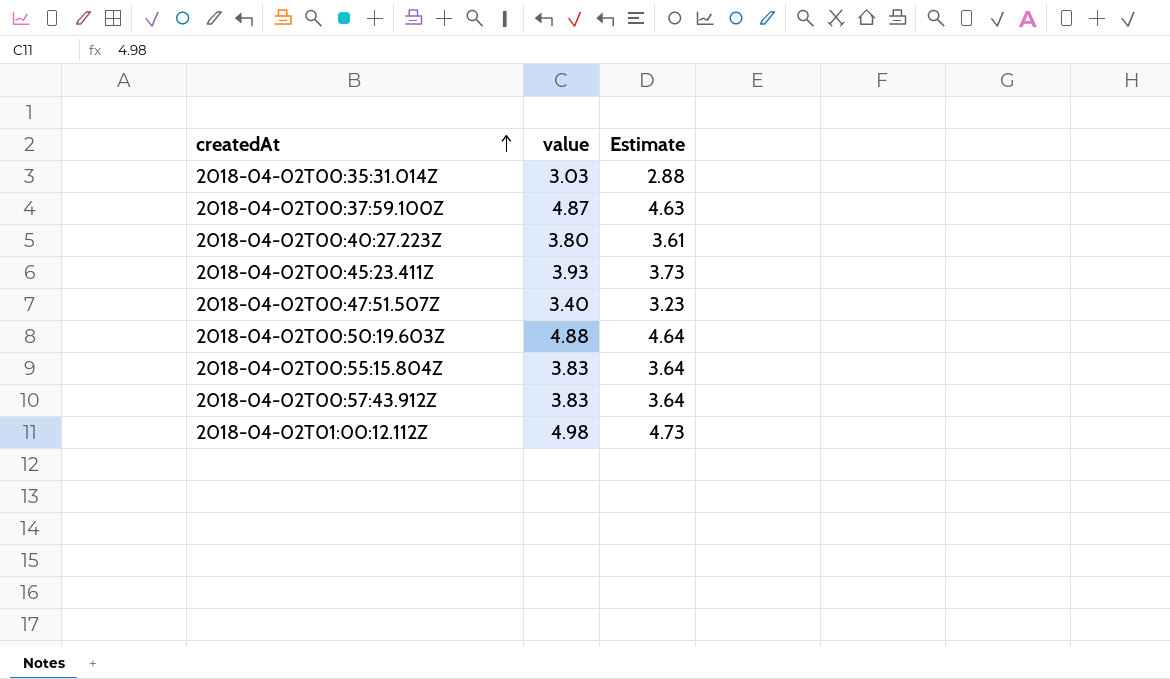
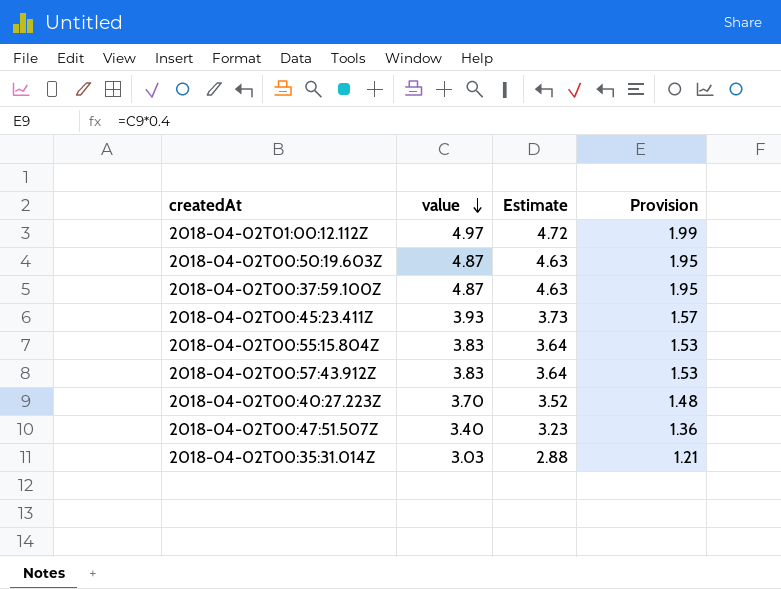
row order: createdAt ascending -> value descending
column Provision | formula: none -> [value] * 0.4
2018-04-02T01:00:12.112Z | value: 4.98 -> 4.97
2018-04-02T01:00:12.112Z | Estimate: 4.73 -> 4.72
2018-04-02T00:50:19.603Z | value: 4.88 -> 4.87
2018-04-02T00:50:19.603Z | Estimate: 4.64 -> 4.63
2018-04-02T00:40:27.223Z | value: 3.80 -> 3.70
2018-04-02T00:40:27.223Z | Estimate: 3.61 -> 3.52

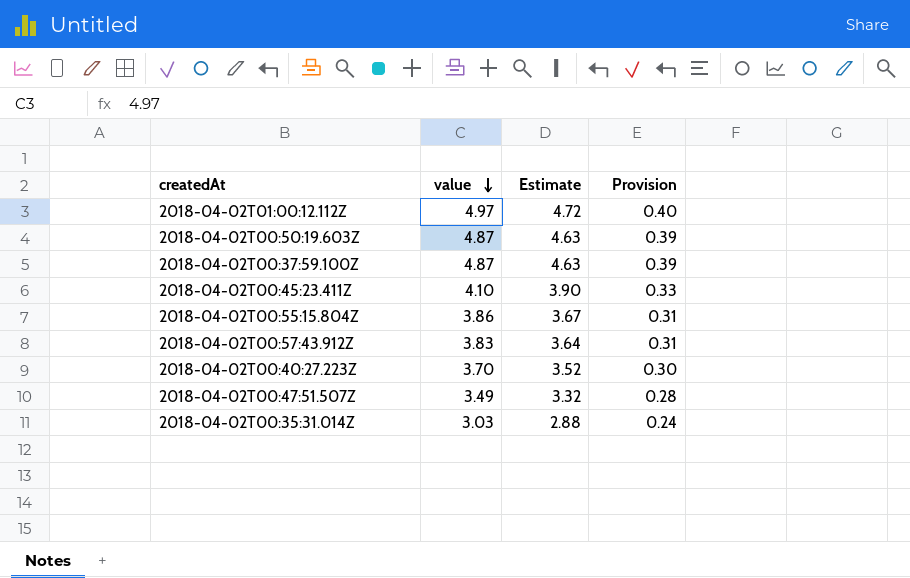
column Provision | formula: [value] * 0.4 -> [value] * 0.08
2018-04-02T00:45:23.411Z | value: 3.93 -> 4.10
2018-04-02T00:45:23.411Z | Estimate: 3.73 -> 3.90
2018-04-02T00:55:15.804Z | value: 3.83 -> 3.86
2018-04-02T00:55:15.804Z | Estimate: 3.64 -> 3.67
2018-04-02T00:47:51.507Z | value: 3.40 -> 3.49
2018-04-02T00:47:51.507Z | Estimate: 3.23 -> 3.32

